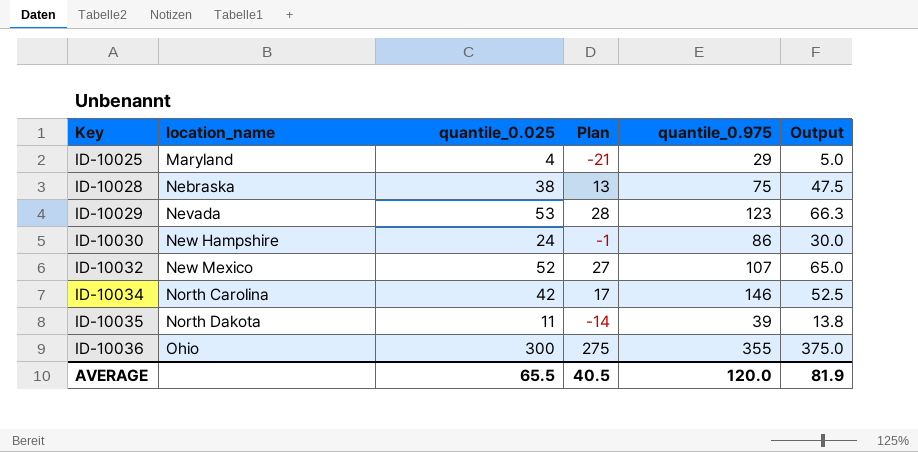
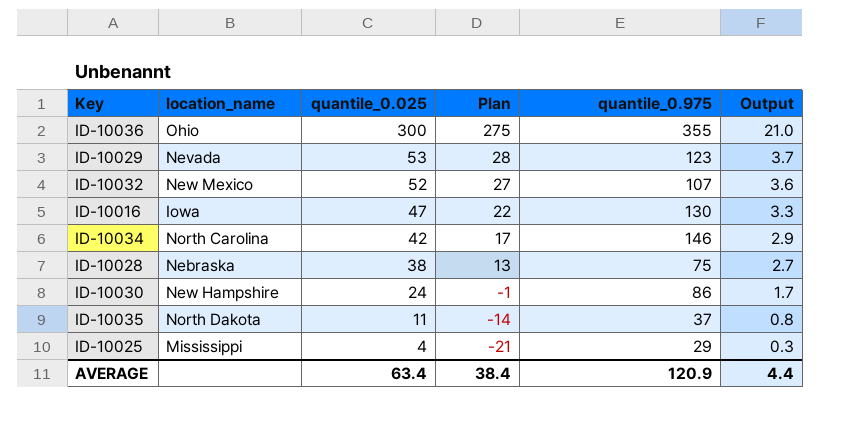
row order: Key ascending -> quantile_0.025 descending
column Output | formula: [quantile_0.025] * 1.25 -> [quantile_0.025] * 0.07
row ID-10016: none -> Iowa | 47 | 22 | 130 | 3.3
ID-10035 | quantile_0.975: 39 -> 37
ID-10025 | location_name: Maryland -> Mississippi
AVERAGE | quantile_0.025: 65.5 -> 63.4
AVERAGE | Plan: 40.5 -> 38.4
AVERAGE | quantile_0.975: 120.0 -> 120.9
AVERAGE | Output: 81.9 -> 4.4

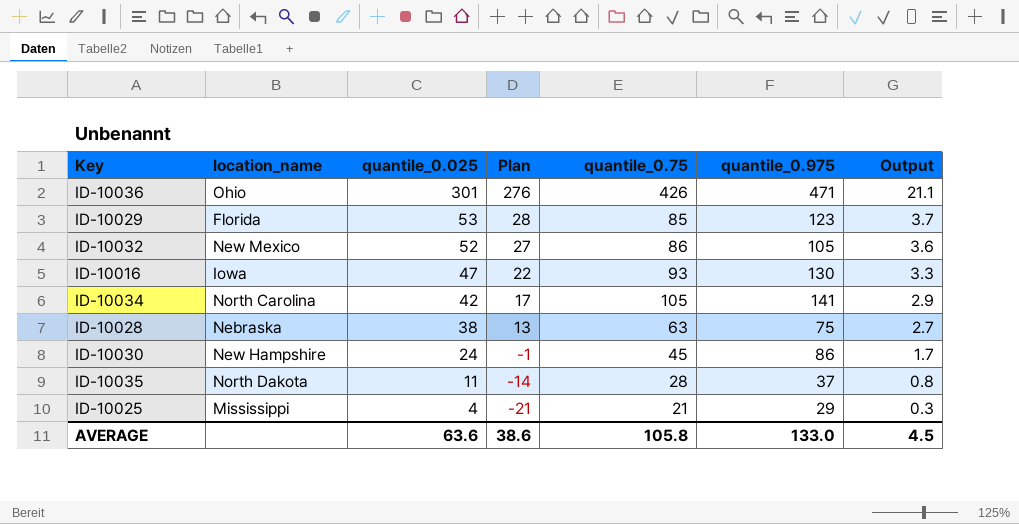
column quantile_0.75 | position: none -> 5
ID-10036 | quantile_0.025: 300 -> 301
ID-10036 | Plan: 275 -> 276
ID-10036 | quantile_0.975: 355 -> 471
ID-10036 | Output: 21.0 -> 21.1
ID-10029 | location_name: Nevada -> Florida
ID-10032 | quantile_0.975: 107 -> 105
ID-10034 | quantile_0.975: 146 -> 141
AVERAGE | quantile_0.025: 63.4 -> 63.6
AVERAGE | Plan: 38.4 -> 38.6
AVERAGE | quantile_0.975: 120.9 -> 133.0
AVERAGE | Output: 4.4 -> 4.5

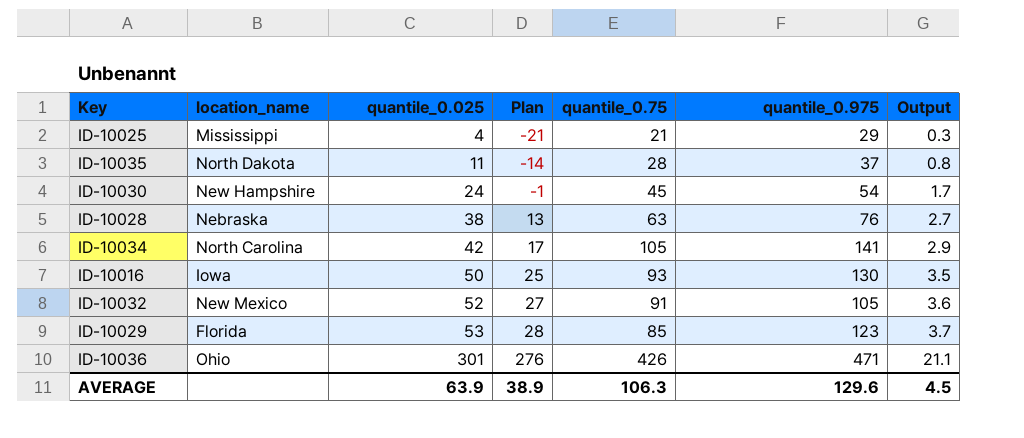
row order: quantile_0.025 descending -> quantile_0.025 ascending
ID-10030 | quantile_0.975: 86 -> 54
ID-10028 | quantile_0.975: 75 -> 76
ID-10016 | quantile_0.025: 47 -> 50
ID-10016 | Plan: 22 -> 25
ID-10016 | Output: 3.3 -> 3.5
ID-10032 | quantile_0.75: 86 -> 91
AVERAGE | quantile_0.025: 63.6 -> 63.9
AVERAGE | Plan: 38.6 -> 38.9
AVERAGE | quantile_0.75: 105.8 -> 106.3
AVERAGE | quantile_0.975: 133.0 -> 129.6

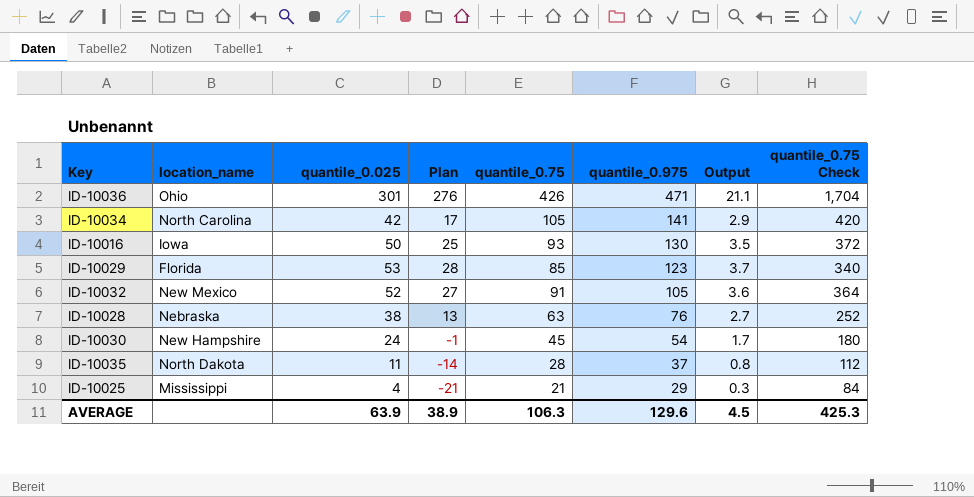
row order: quantile_0.025 ascending -> quantile_0.975 descending
column quantile_0.75 Check | formula: none -> [quantile_0.75] * 4

